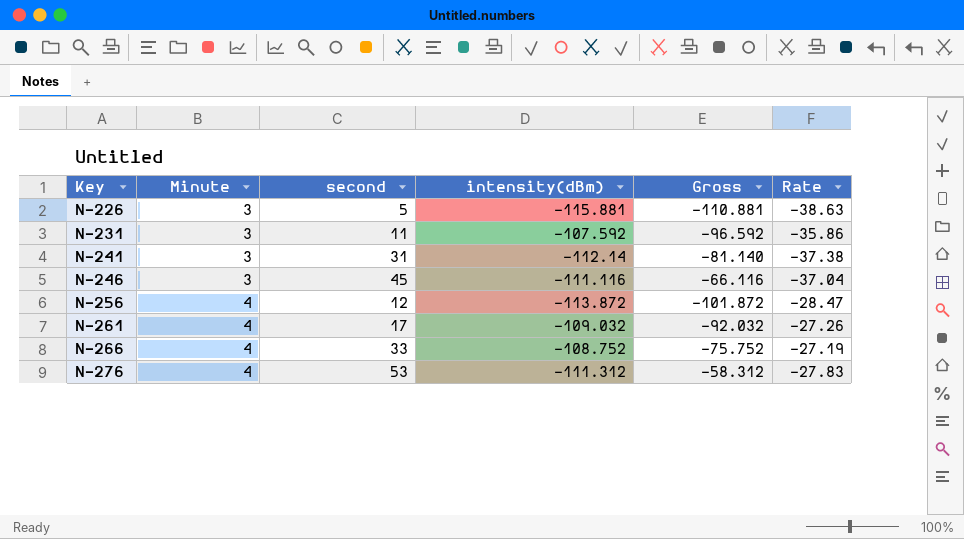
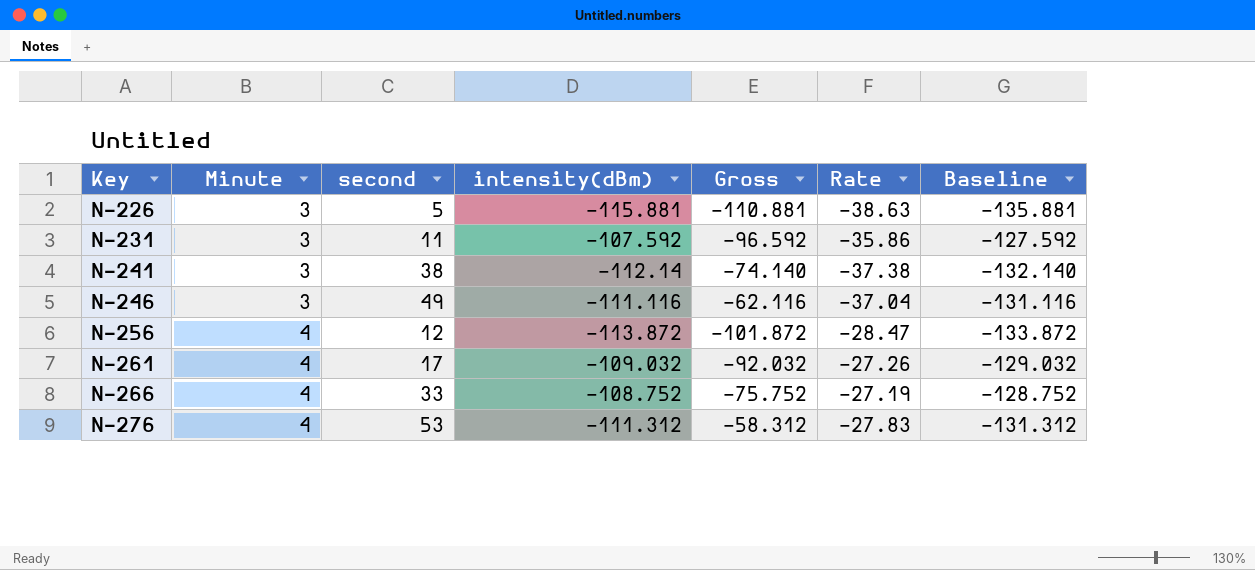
column Baseline | formula: none -> [intensity(dBm)] - 20
N-241 | second: 31 -> 38
N-241 | Gross: -81.140 -> -74.140
N-246 | second: 45 -> 49
N-246 | Gross: -66.116 -> -62.116

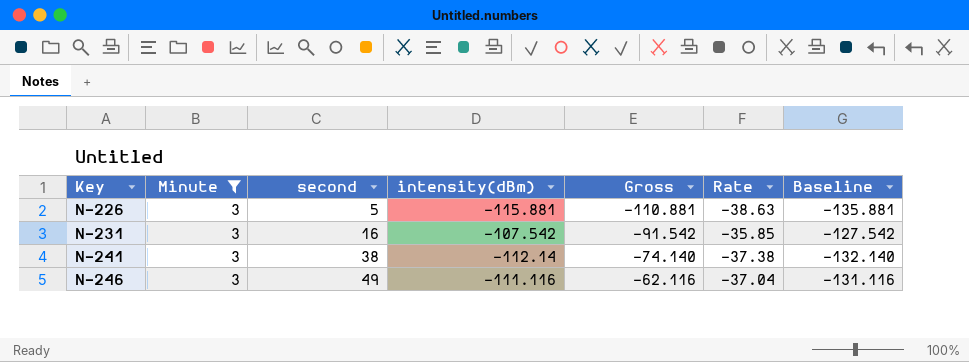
filter: none -> Minute = 3
N-231 | second: 11 -> 16
N-231 | intensity(dBm): -107.592 -> -107.542
N-231 | Gross: -96.592 -> -91.542
N-231 | Rate: -35.86 -> -35.85
N-231 | Baseline: -127.592 -> -127.542

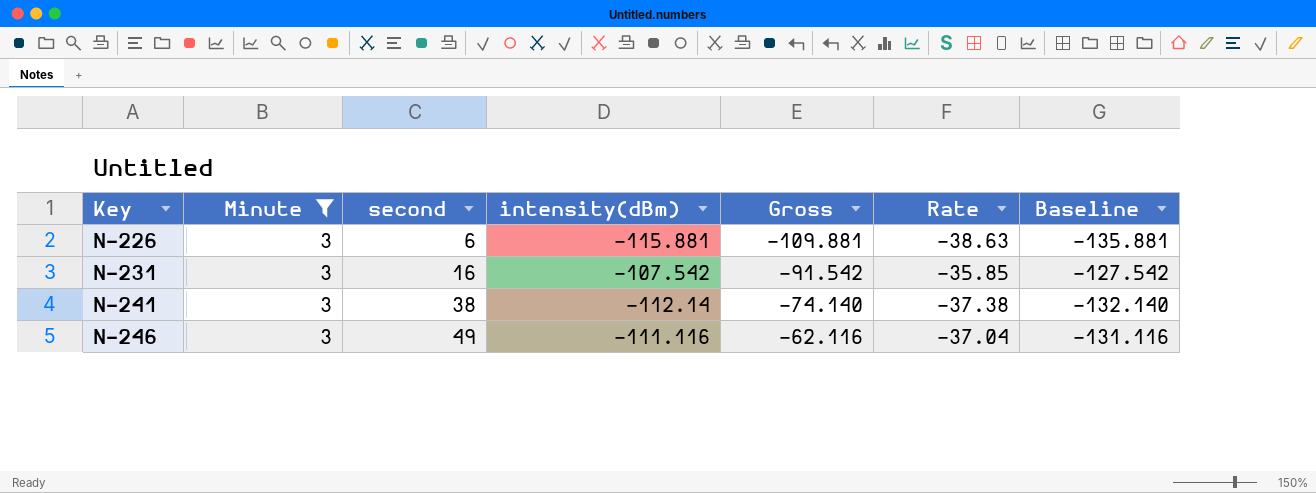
N-226 | second: 5 -> 6
N-226 | Gross: -110.881 -> -109.881

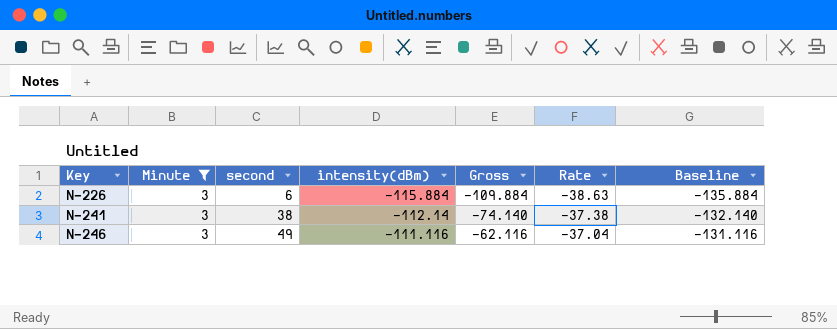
row N-231: 3 | 16 | -107.542 | -91.542 | -35.85 | -127.542 -> none
N-226 | intensity(dBm): -115.881 -> -115.884
N-226 | Gross: -109.881 -> -109.884
N-226 | Baseline: -135.881 -> -135.884

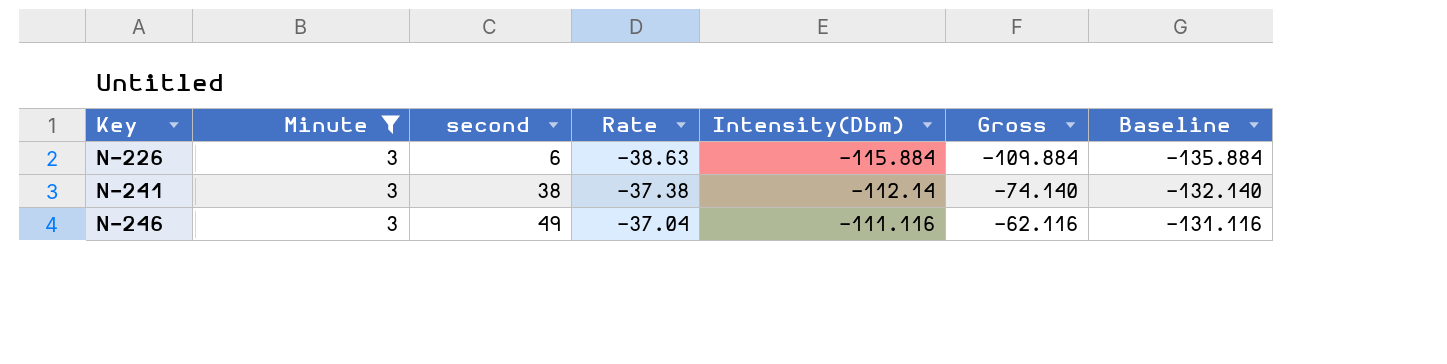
column Rate | position: 6 -> 4
column name: intensity(dBm) -> Intensity(Dbm)

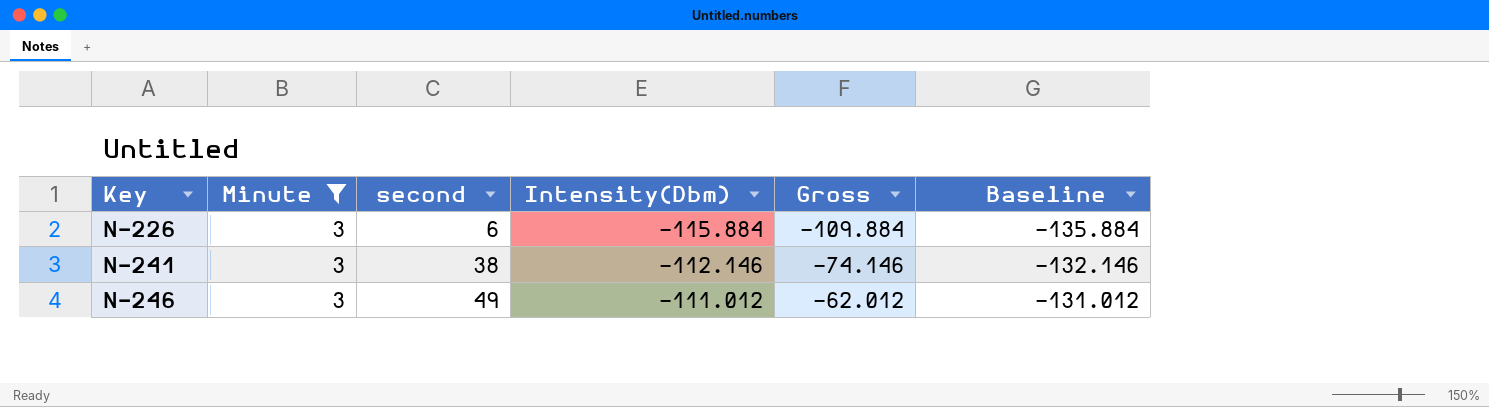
column Rate | formula: [Intensity(Dbm)] / [Minute] -> none
N-241 | Intensity(Dbm): -112.14 -> -112.146
N-241 | Gross: -74.140 -> -74.146
N-241 | Baseline: -132.140 -> -132.146
N-246 | Intensity(Dbm): -111.116 -> -111.012
N-246 | Gross: -62.116 -> -62.012
N-246 | Baseline: -131.116 -> -131.012

